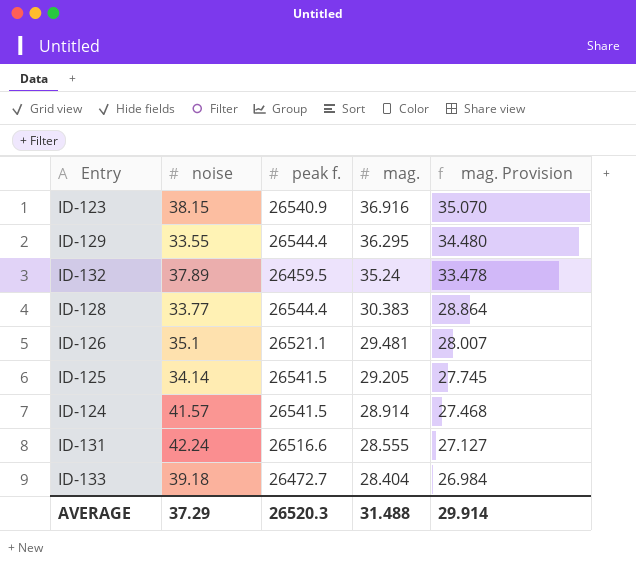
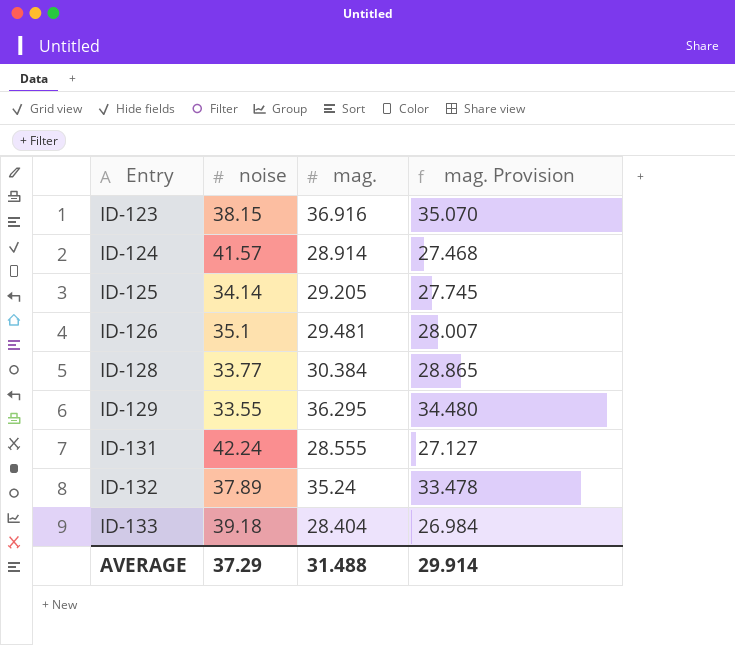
row order: mag. descending -> Entry ascending
column peak f. | position: 3 -> none
ID-128 | mag.: 30.383 -> 30.384
ID-128 | mag. Provision: 28.864 -> 28.865

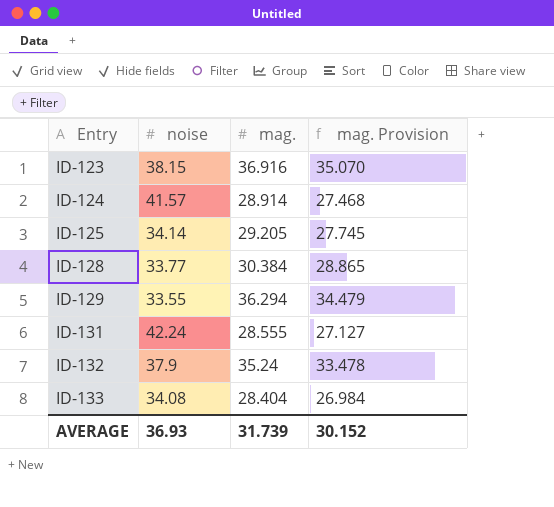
row ID-126: 35.1 | 29.481 | 28.007 -> none
ID-129 | mag.: 36.295 -> 36.294
ID-129 | mag. Provision: 34.480 -> 34.479
ID-132 | noise: 37.89 -> 37.9
ID-133 | noise: 39.18 -> 34.08
AVERAGE | noise: 37.29 -> 36.93
AVERAGE | mag.: 31.488 -> 31.739
AVERAGE | mag. Provision: 29.914 -> 30.152

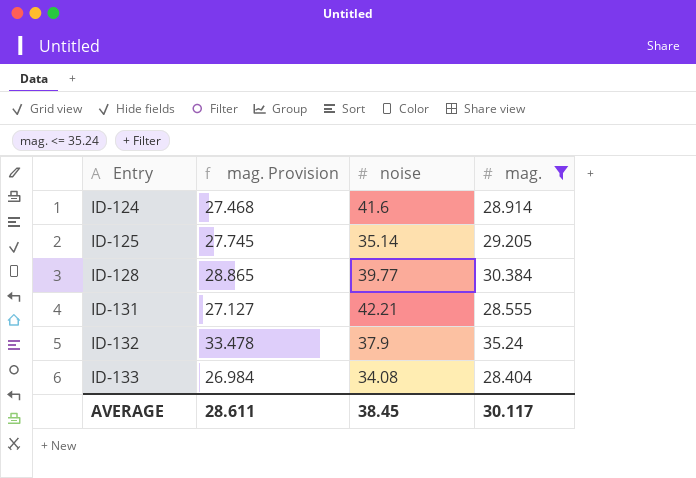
filter: none -> mag. <= 35.24
column mag. Provision | position: 4 -> 2
ID-124 | noise: 41.57 -> 41.6
ID-125 | noise: 34.14 -> 35.14
ID-128 | noise: 33.77 -> 39.77
ID-131 | noise: 42.24 -> 42.21
AVERAGE | mag. Provision: 30.152 -> 28.611
AVERAGE | noise: 36.93 -> 38.45
AVERAGE | mag.: 31.739 -> 30.117

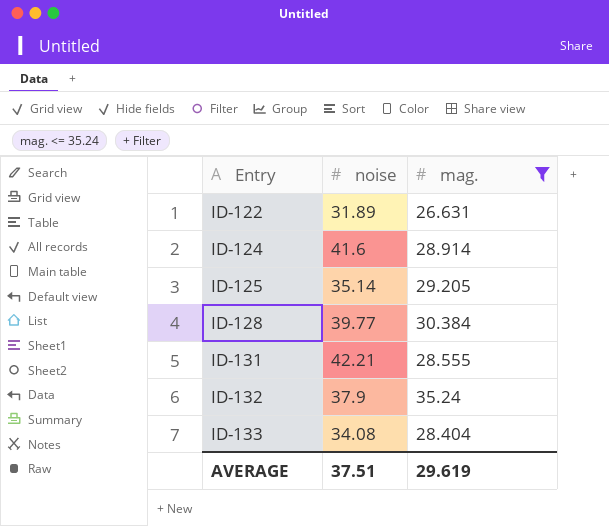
column mag. Provision | formula: [mag.] * 0.95 -> none
row ID-122: none -> 31.89 | 26.631
AVERAGE | noise: 38.45 -> 37.51
AVERAGE | mag.: 30.117 -> 29.619

